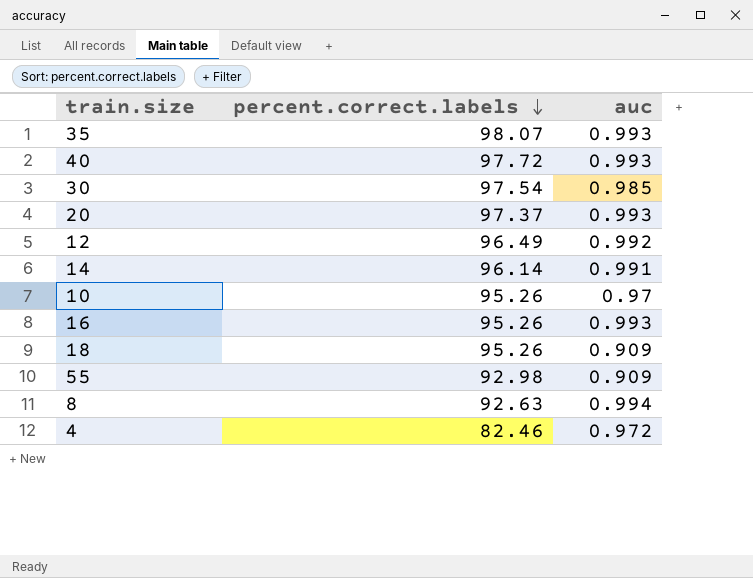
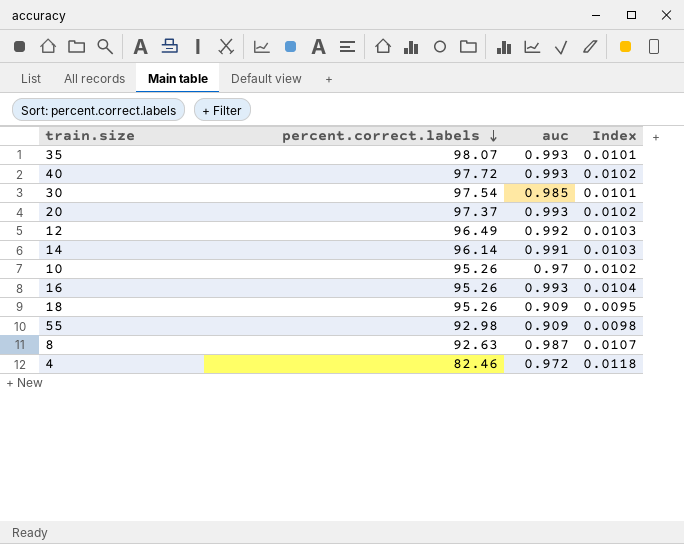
column Index | formula: none -> [auc] / [percent.correct.labels]
8 | auc: 0.994 -> 0.987

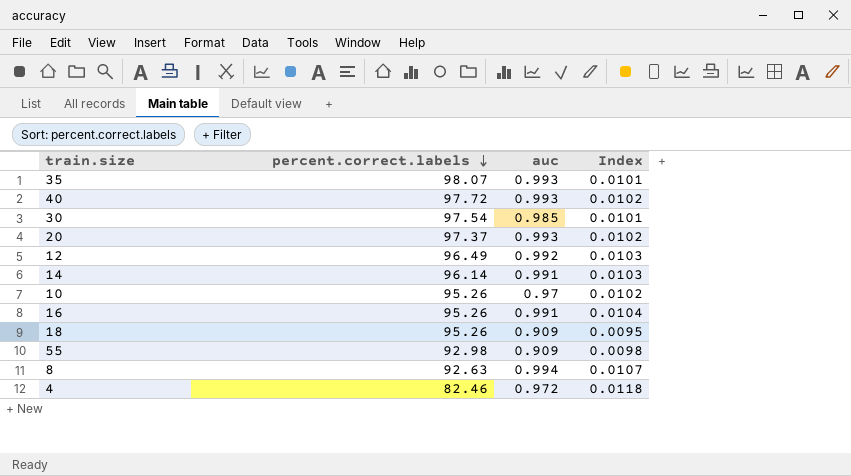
16 | auc: 0.993 -> 0.991
8 | auc: 0.987 -> 0.994

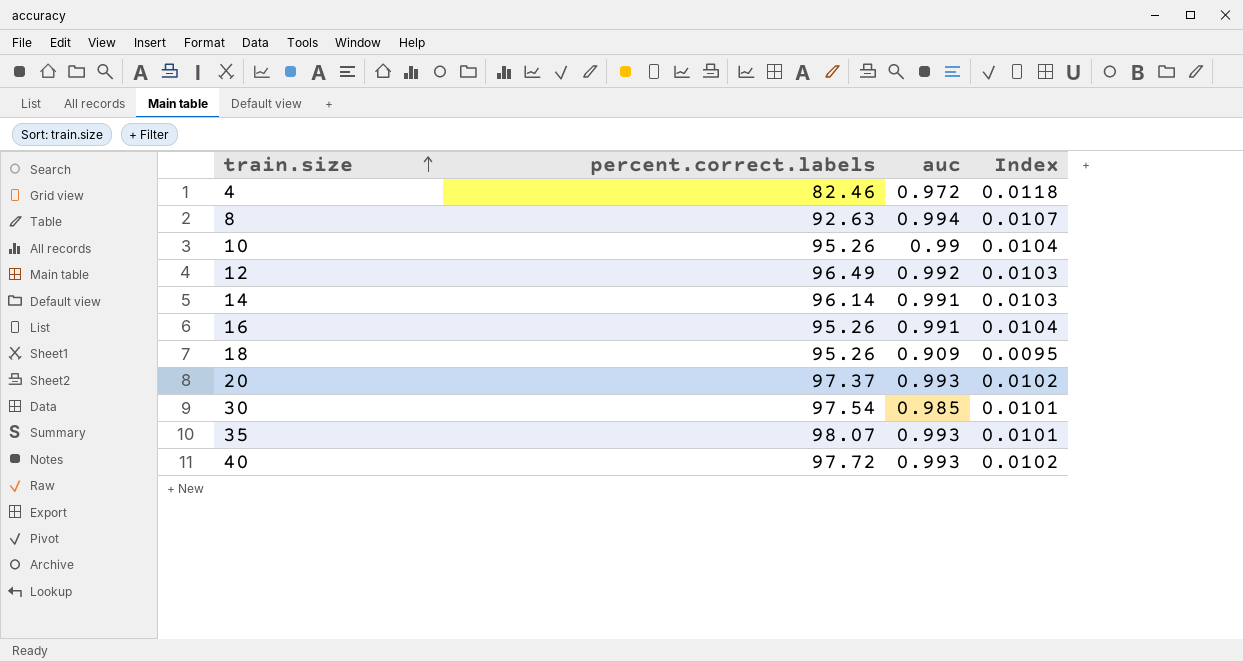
row order: percent.correct.labels descending -> train.size ascending
row 55: 92.98 | 0.909 | 0.0098 -> none
10 | auc: 0.97 -> 0.99
10 | Index: 0.0102 -> 0.0104

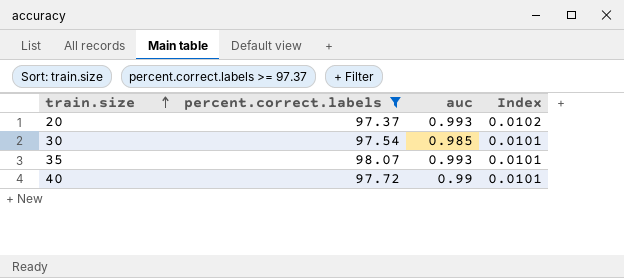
filter: none -> percent.correct.labels >= 97.37
40 | auc: 0.993 -> 0.99
40 | Index: 0.0102 -> 0.0101

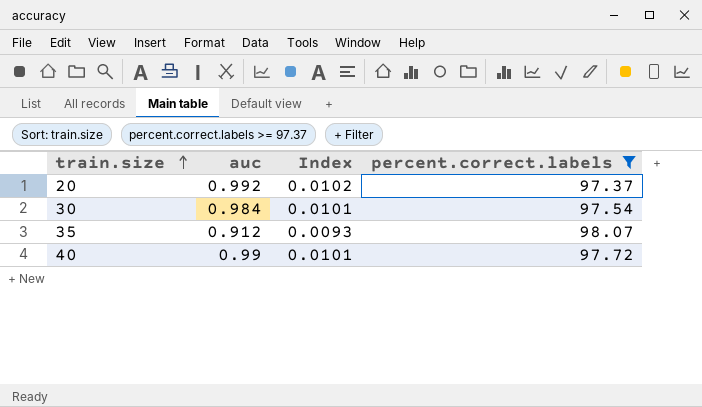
column percent.correct.labels | position: 2 -> 4
20 | auc: 0.993 -> 0.992
30 | auc: 0.985 -> 0.984
35 | auc: 0.993 -> 0.912
35 | Index: 0.0101 -> 0.0093

